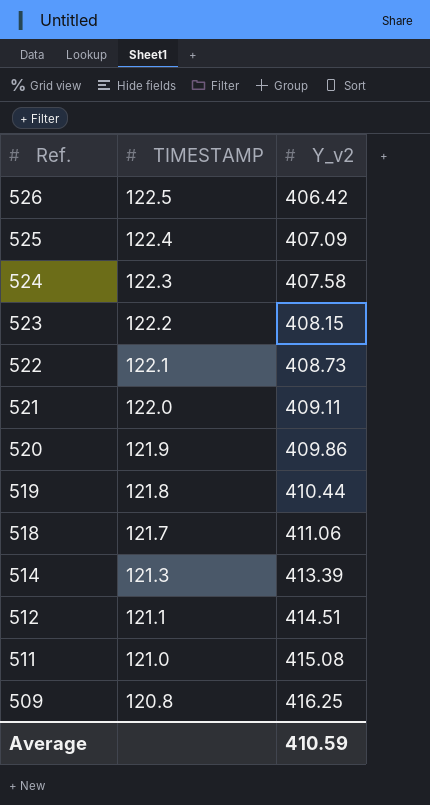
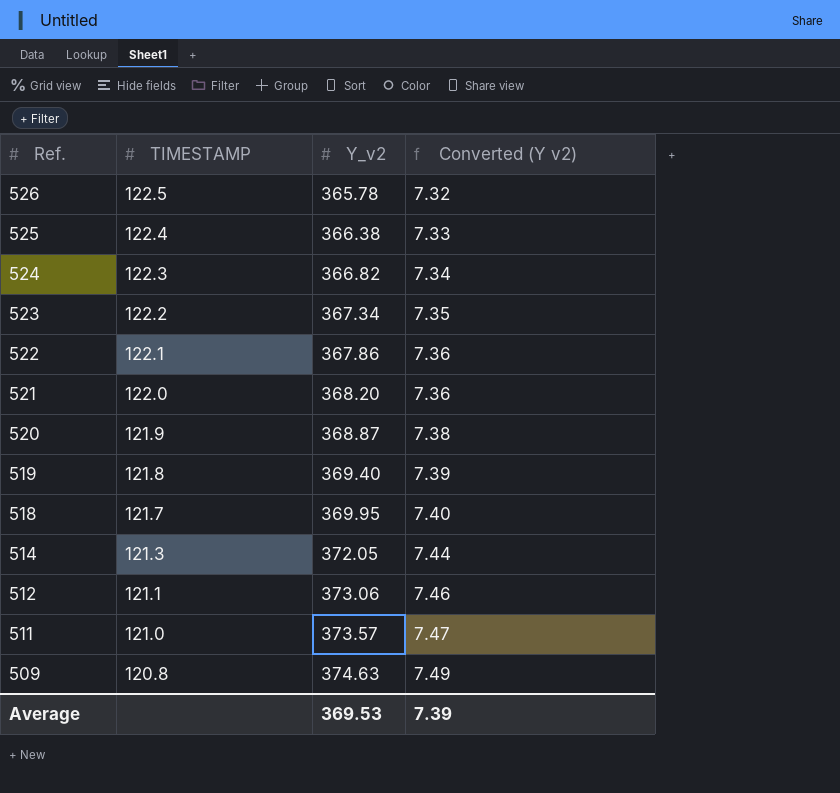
column Converted (Y v2) | formula: none -> [Y_v2] * 0.02
526 | Y_v2: 406.42 -> 365.78
525 | Y_v2: 407.09 -> 366.38
524 | Y_v2: 407.58 -> 366.82
523 | Y_v2: 408.15 -> 367.34
522 | Y_v2: 408.73 -> 367.86
521 | Y_v2: 409.11 -> 368.20
520 | Y_v2: 409.86 -> 368.87
519 | Y_v2: 410.44 -> 369.40
518 | Y_v2: 411.06 -> 369.95
514 | Y_v2: 413.39 -> 372.05
512 | Y_v2: 414.51 -> 373.06
511 | Y_v2: 415.08 -> 373.57
509 | Y_v2: 416.25 -> 374.63
Average | Y_v2: 410.59 -> 369.53

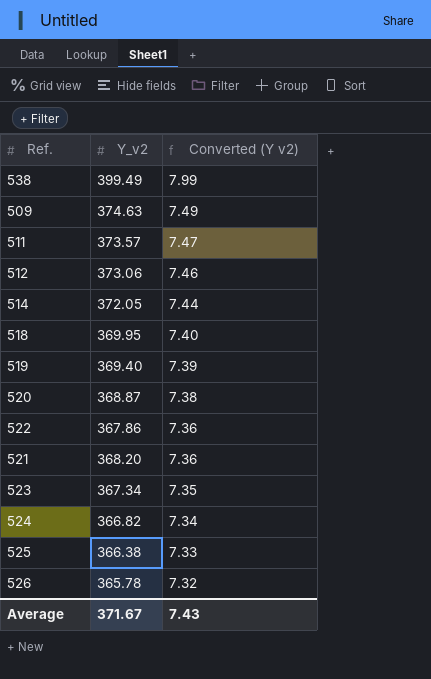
row order: Ref. descending -> Converted (Y v2) descending
column TIMESTAMP | position: 2 -> none
row 538: none -> 399.49 | 7.99
Average | Y_v2: 369.53 -> 371.67
Average | Converted (Y v2): 7.39 -> 7.43

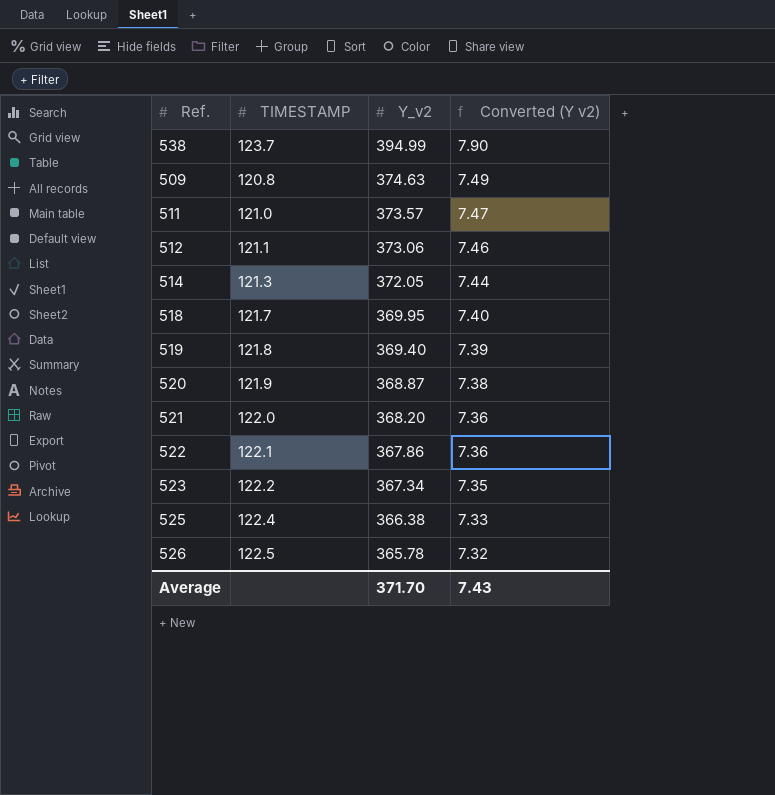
row order: Converted (Y v2) descending -> Y_v2 descending
column TIMESTAMP | position: none -> 2
row 524: 366.82 | 7.34 -> none
538 | Y_v2: 399.49 -> 394.99
538 | Converted (Y v2): 7.99 -> 7.90
Average | Y_v2: 371.67 -> 371.70

